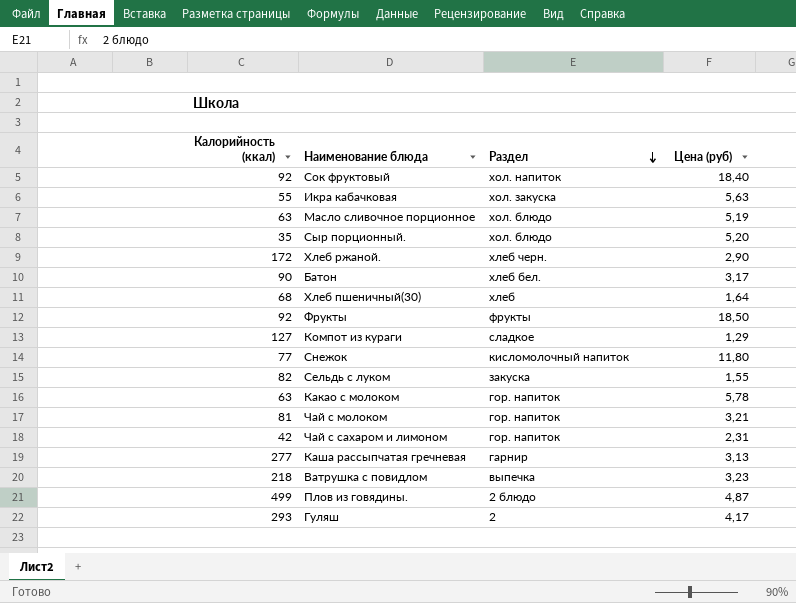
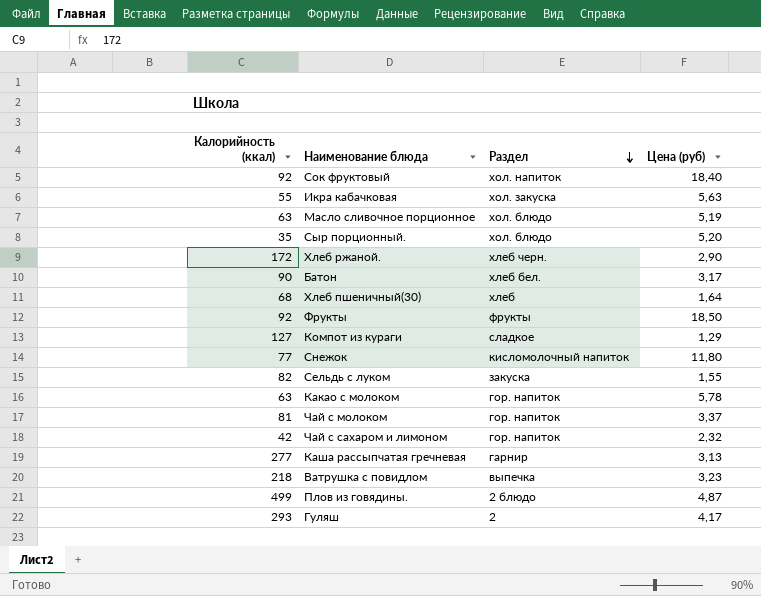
Чай с молоком | Цена (руб): 3,21 -> 3,37
Чай с сахаром и лимоном | Цена (руб): 2,31 -> 2,32

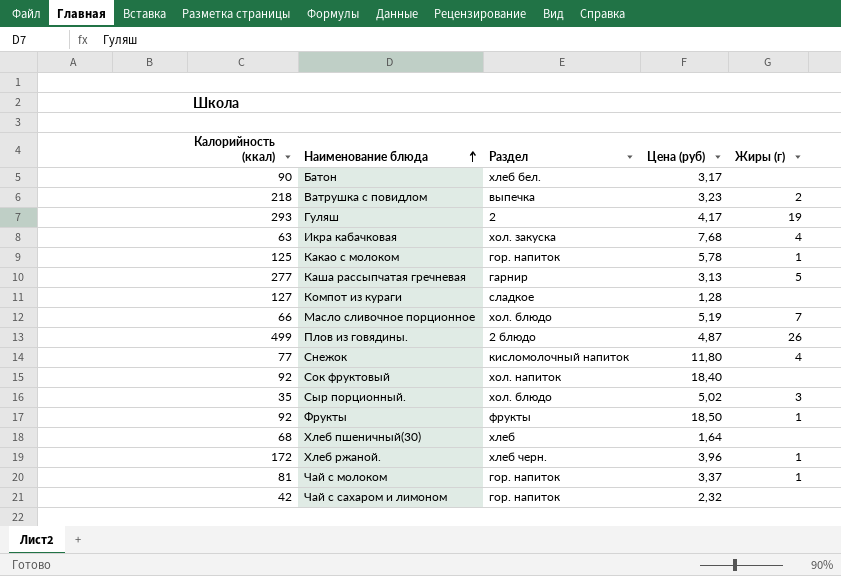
row order: Раздел descending -> Наименование блюда ascending
column Жиры (г) | position: none -> 5
row Сельдь с луком: 82 | закуска | 1,55 -> none
Икра кабачковая | Калорийность (ккал): 55 -> 63
Икра кабачковая | Цена (руб): 5,63 -> 7,68
Какао с молоком | Калорийность (ккал): 63 -> 125
Компот из кураги | Цена (руб): 1,29 -> 1,28
Масло сливочное порционное | Калорийность (ккал): 63 -> 66
Сыр порционный. | Цена (руб): 5,20 -> 5,02
Хлеб ржаной. | Цена (руб): 2,90 -> 3,96

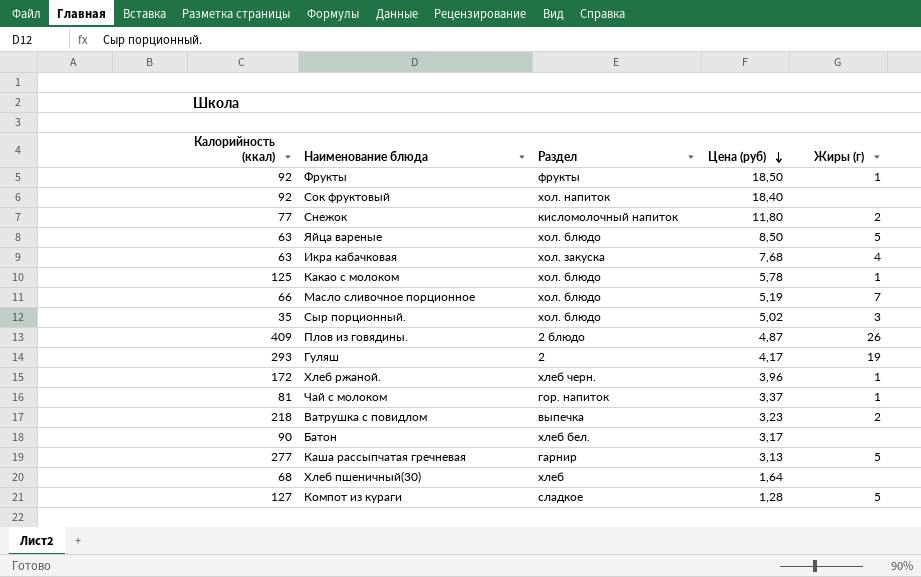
row order: Наименование блюда ascending -> Цена (руб) descending
row Чай с сахаром и лимоном: 42 | гор. напиток | 2,32 | none -> none
Снежок | Жиры (г): 4 -> 2
row Яйца вареные: none -> 63 | хол. блюдо | 8,50 | 5
Какао с молоком | Раздел: гор. напиток -> хол. блюдо
Плов из говядины. | Калорийность (ккал): 499 -> 409
Компот из кураги | Жиры (г): none -> 5

